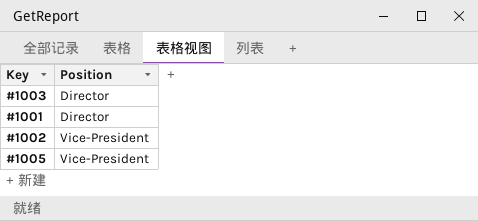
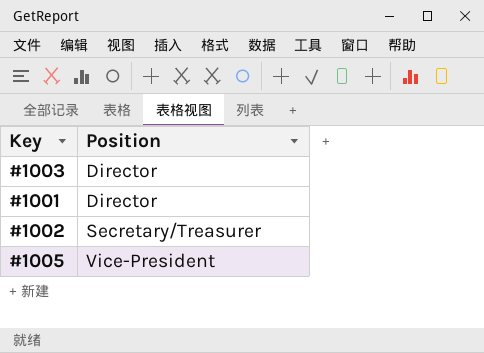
#1002 | Position: Vice-President -> Secretary/Treasurer

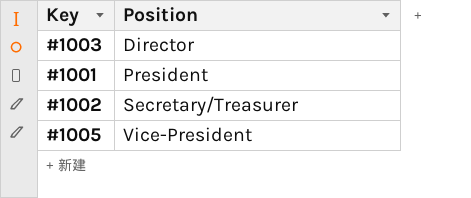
#1001 | Position: Director -> President

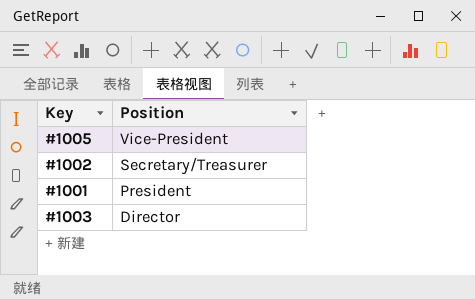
row order: Position ascending -> Position descending

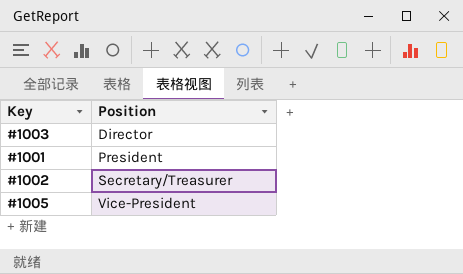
row order: Position descending -> Position ascending

